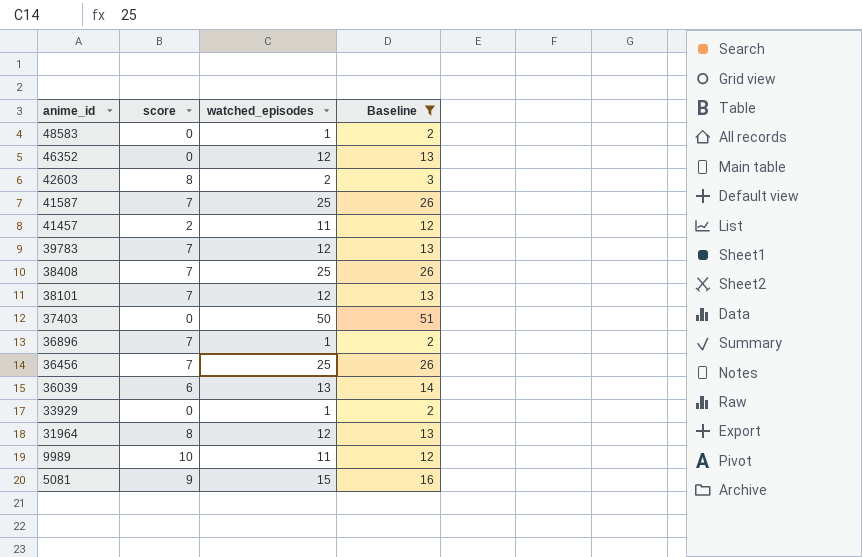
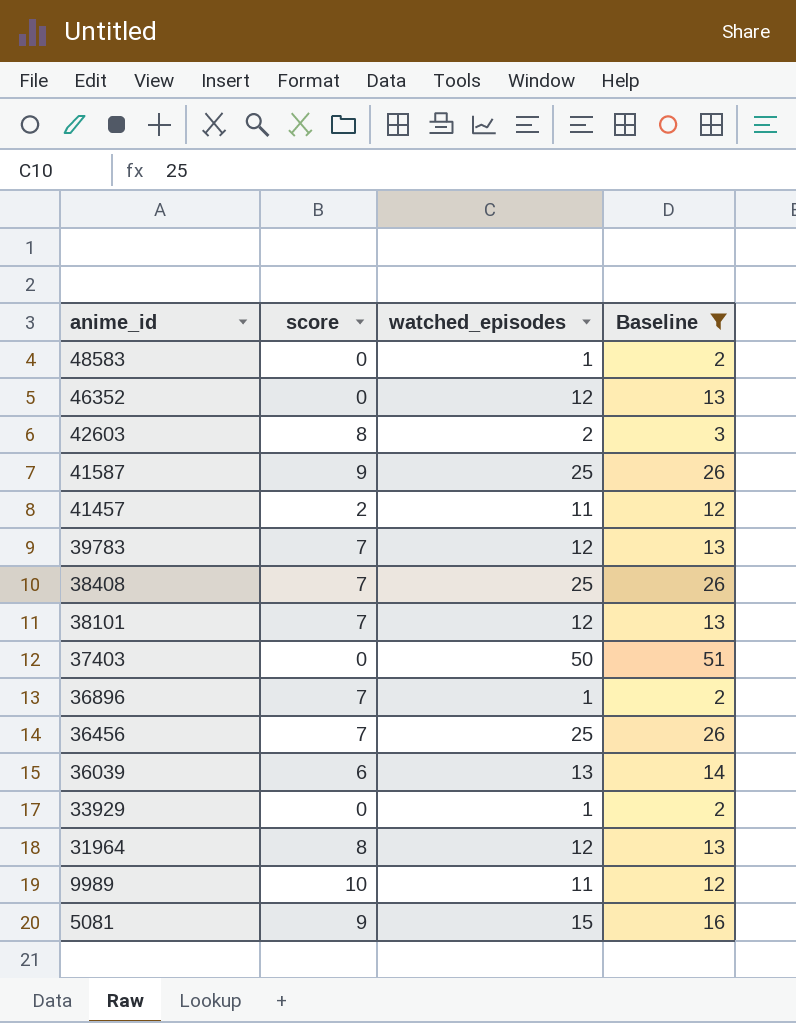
41587 | score: 7 -> 9

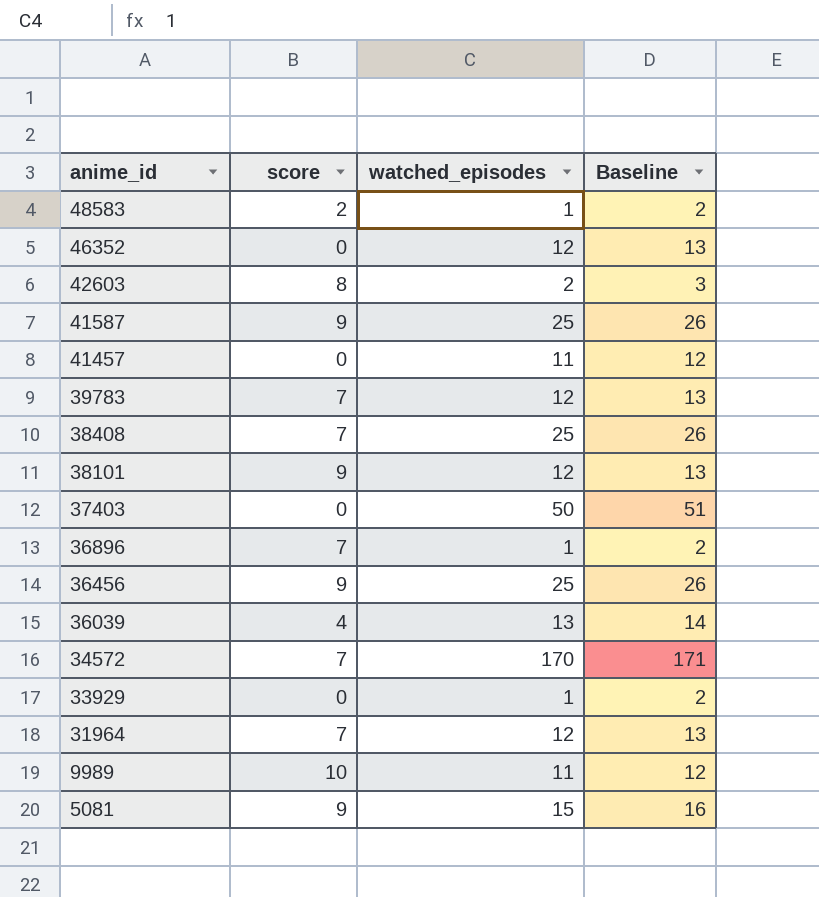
filter: Baseline != 171 -> none
48583 | score: 0 -> 2
41457 | score: 2 -> 0
38101 | score: 7 -> 9
36456 | score: 7 -> 9
36039 | score: 6 -> 4
31964 | score: 8 -> 7

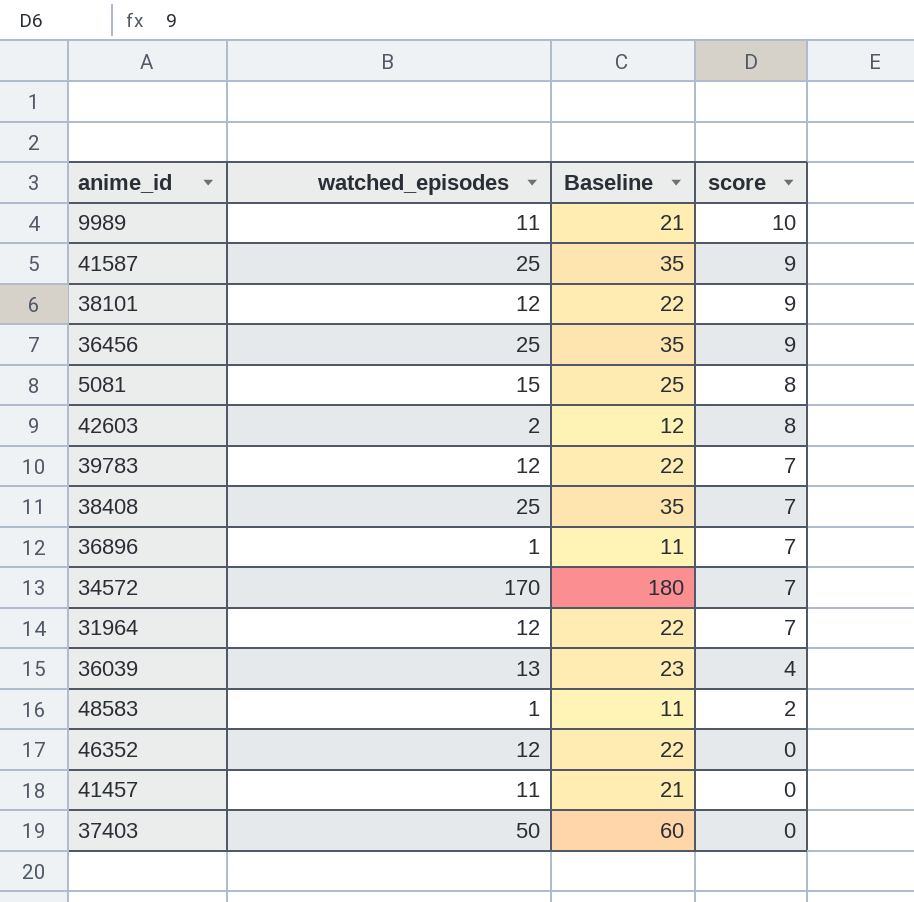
row order: anime_id descending -> score descending
column Baseline | formula: [watched_episodes] + 1 -> [watched_episodes] + 10
column score | position: 2 -> 4
row 33929: 0 | 1 | 2 -> none
5081 | score: 9 -> 8

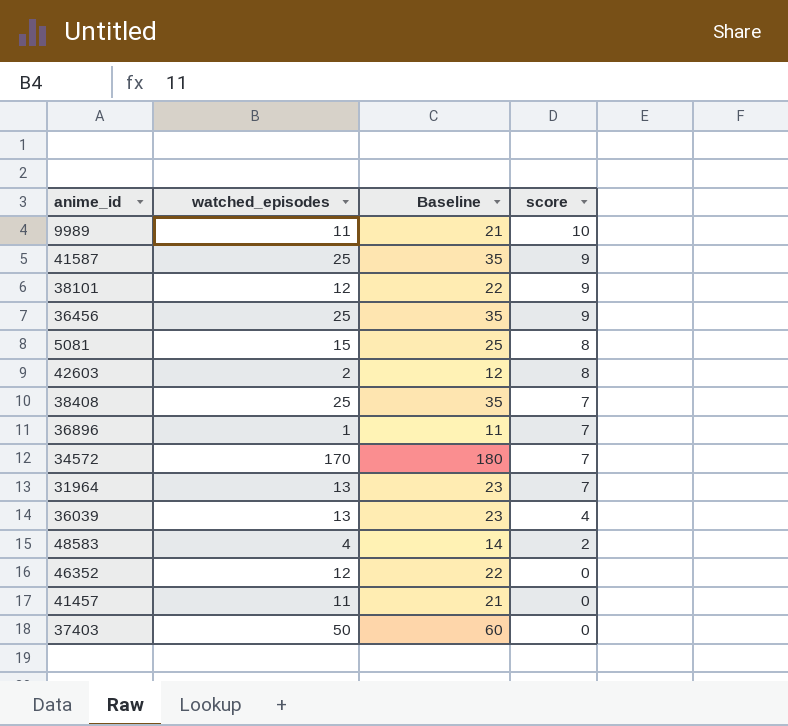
row 39783: 12 | 22 | 7 -> none
31964 | watched_episodes: 12 -> 13
31964 | Baseline: 22 -> 23
48583 | watched_episodes: 1 -> 4
48583 | Baseline: 11 -> 14

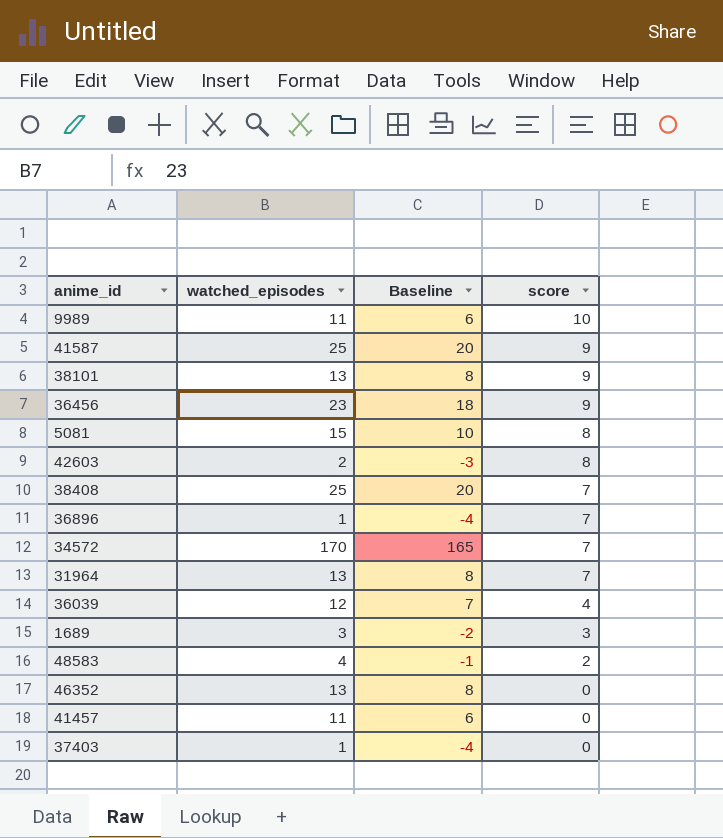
column Baseline | formula: [watched_episodes] + 10 -> [watched_episodes] - 5
38101 | watched_episodes: 12 -> 13
36456 | watched_episodes: 25 -> 23
36039 | watched_episodes: 13 -> 12
row 1689: none -> 3 | -2 | 3
46352 | watched_episodes: 12 -> 13
37403 | watched_episodes: 50 -> 1

